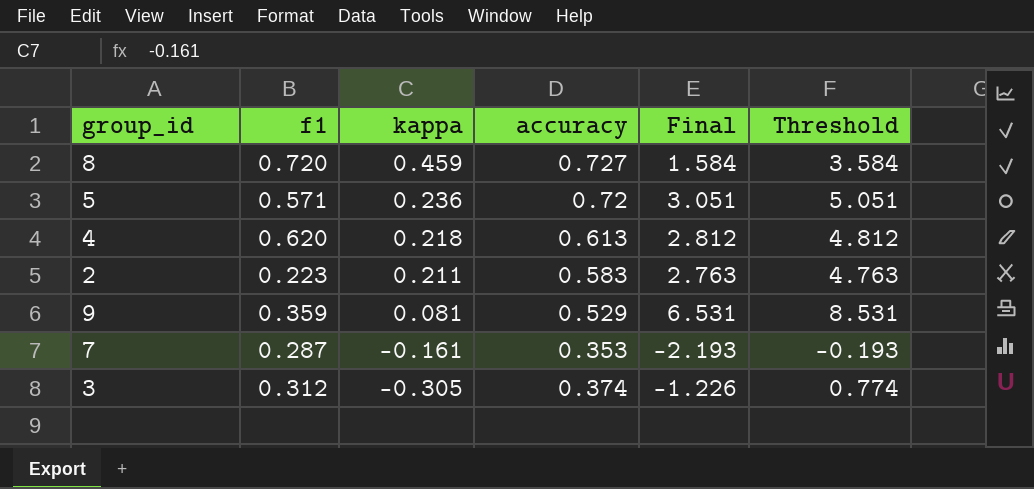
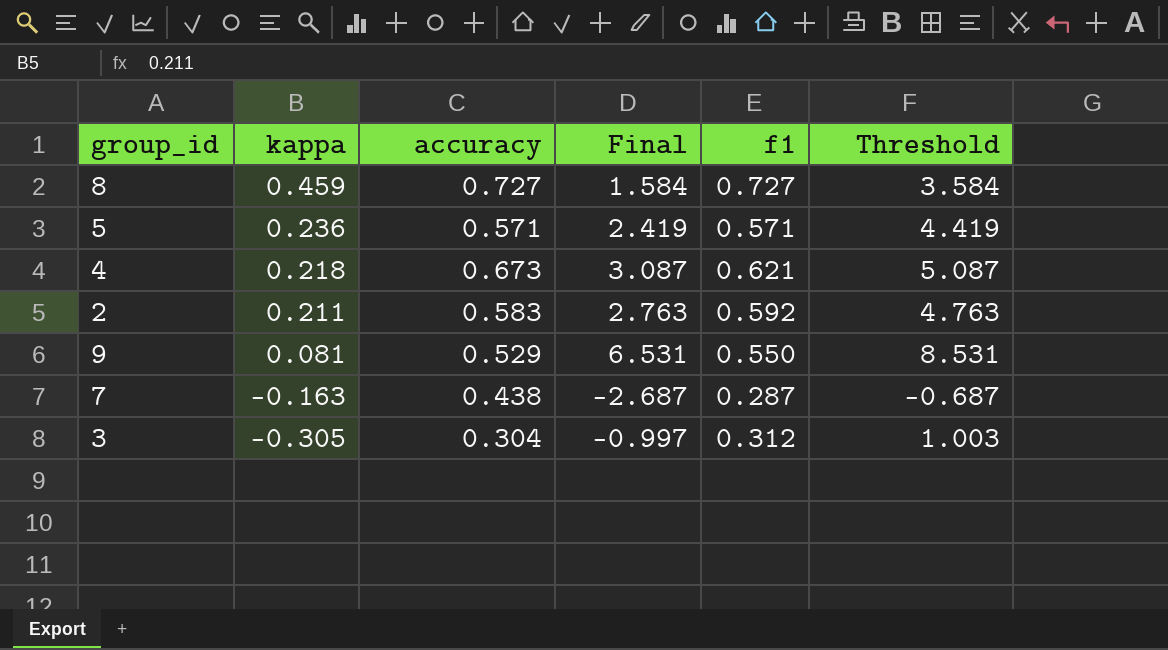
column f1 | position: 2 -> 5
8 | f1: 0.720 -> 0.727
5 | accuracy: 0.72 -> 0.571
5 | Final: 3.051 -> 2.419
5 | Threshold: 5.051 -> 4.419
4 | accuracy: 0.613 -> 0.673
4 | Final: 2.812 -> 3.087
4 | f1: 0.620 -> 0.621
4 | Threshold: 4.812 -> 5.087
2 | f1: 0.223 -> 0.592
9 | f1: 0.359 -> 0.550
7 | kappa: -0.161 -> -0.163
7 | accuracy: 0.353 -> 0.438
7 | Final: -2.193 -> -2.687
7 | Threshold: -0.193 -> -0.687
3 | accuracy: 0.374 -> 0.304
3 | Final: -1.226 -> -0.997
3 | Threshold: 0.774 -> 1.003

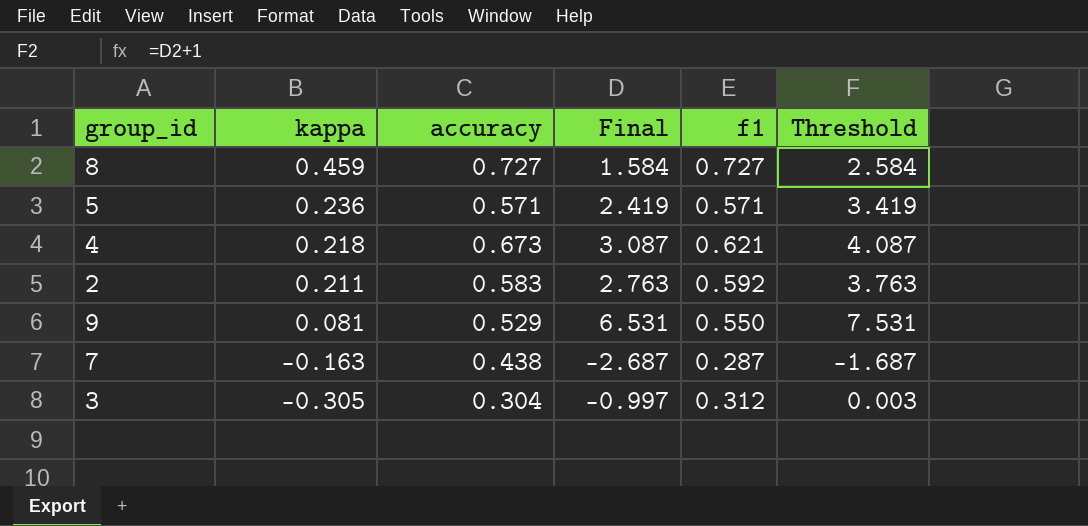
column Threshold | formula: [Final] + 2 -> [Final] + 1

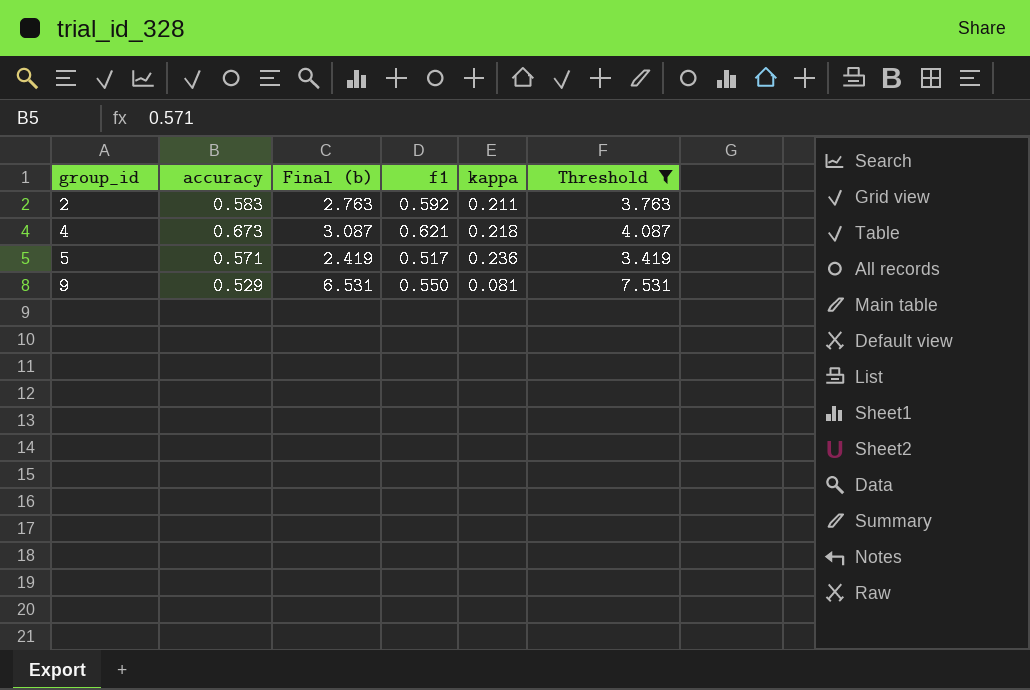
filter: none -> Threshold >= 3.419
row order: kappa descending -> group_id ascending
column name: Final -> Final (b)
column kappa | position: 2 -> 5
5 | f1: 0.571 -> 0.517

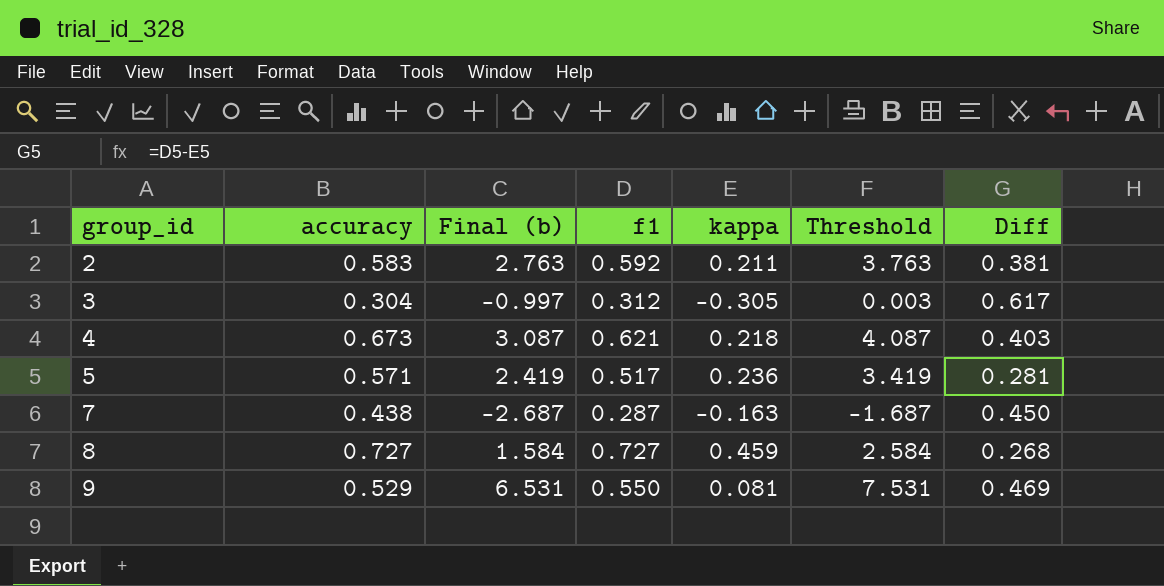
filter: Threshold >= 3.419 -> none
column Diff | formula: none -> [f1] - [kappa]

